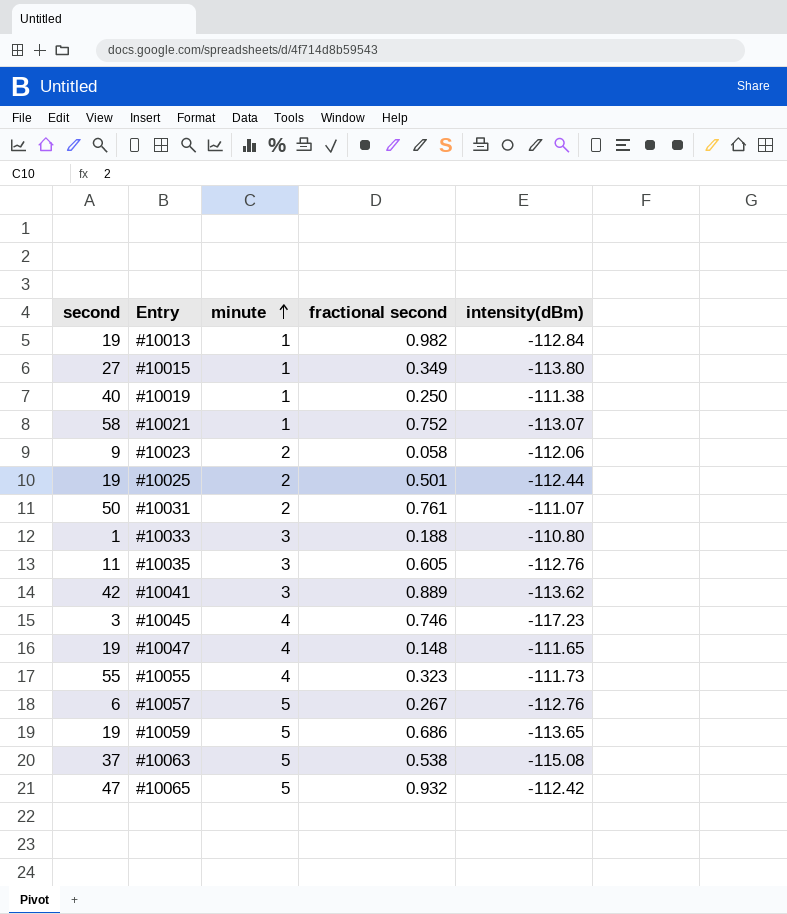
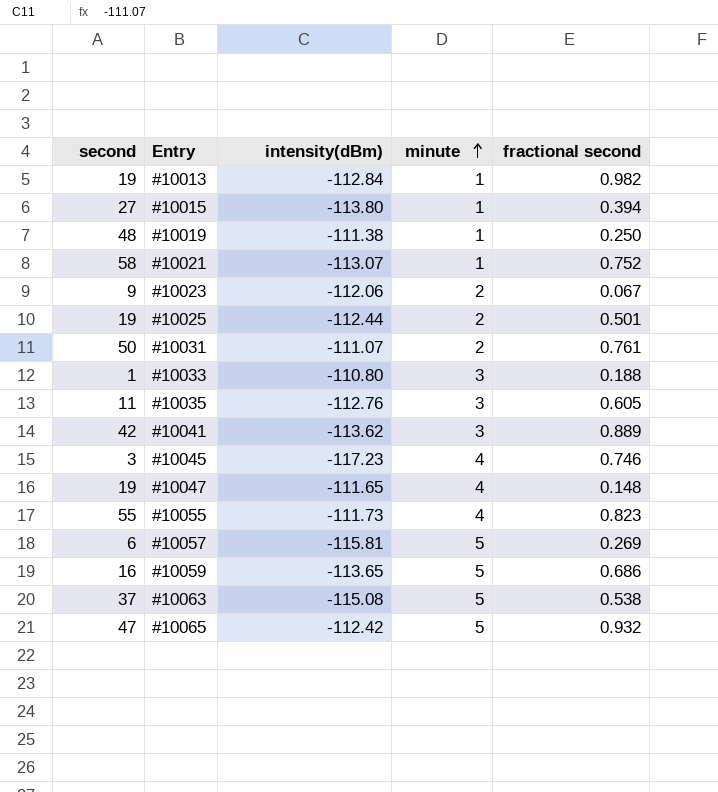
column intensity(dBm) | position: 5 -> 3
#10015 | fractional second: 0.349 -> 0.394
#10019 | second: 40 -> 48
#10023 | fractional second: 0.058 -> 0.067
#10055 | fractional second: 0.323 -> 0.823
#10057 | intensity(dBm): -112.76 -> -115.81
#10057 | fractional second: 0.267 -> 0.269
#10059 | second: 19 -> 16

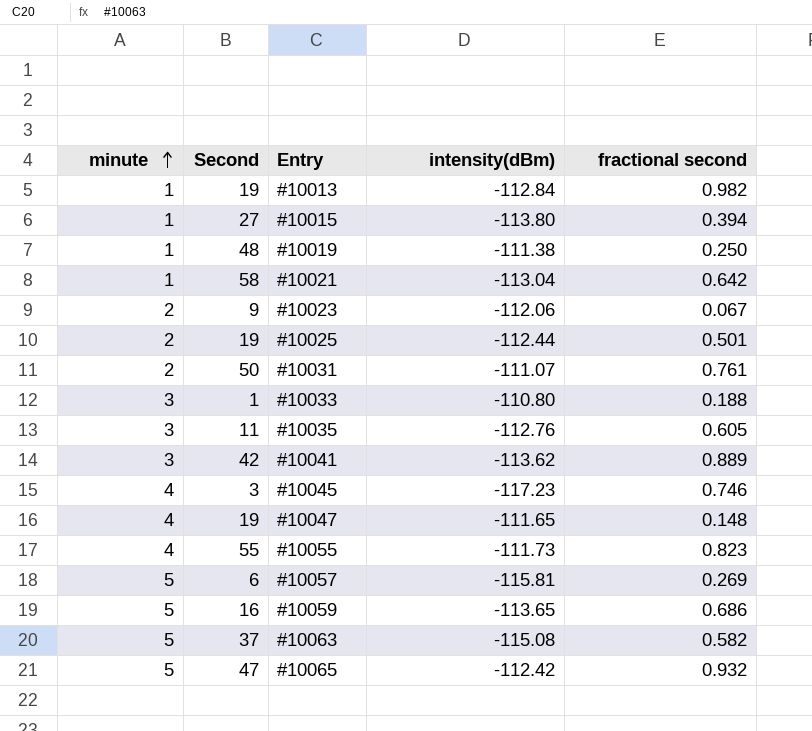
column minute | position: 4 -> 1
column name: second -> Second
#10021 | intensity(dBm): -113.07 -> -113.04
#10021 | fractional second: 0.752 -> 0.642
#10063 | fractional second: 0.538 -> 0.582

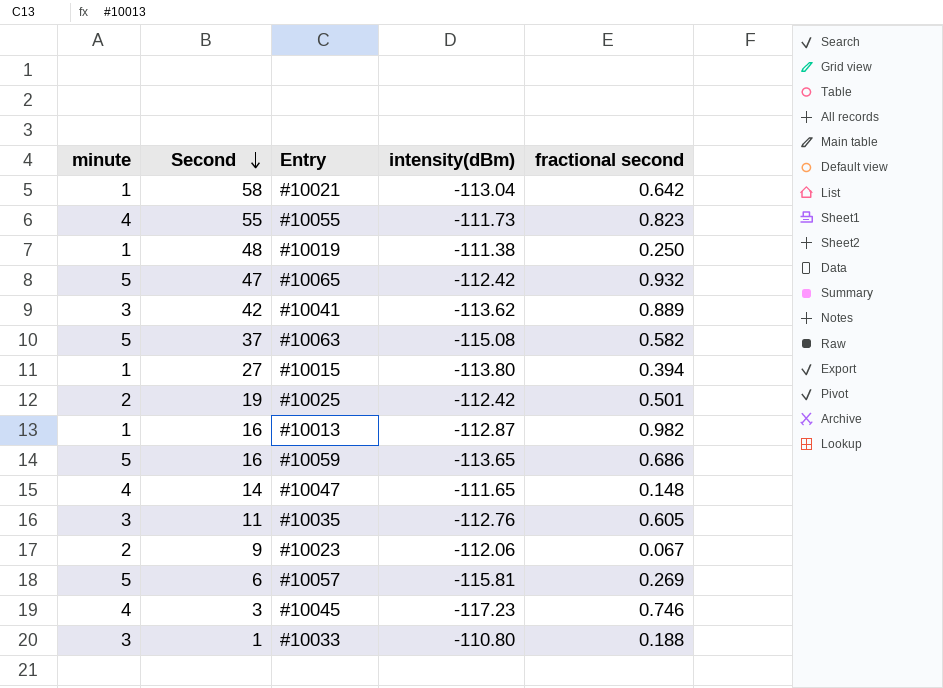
row order: minute ascending -> Second descending
row #10031: 2 | 50 | -111.07 | 0.761 -> none
#10025 | intensity(dBm): -112.44 -> -112.42
#10013 | Second: 19 -> 16
#10013 | intensity(dBm): -112.84 -> -112.87
#10047 | Second: 19 -> 14

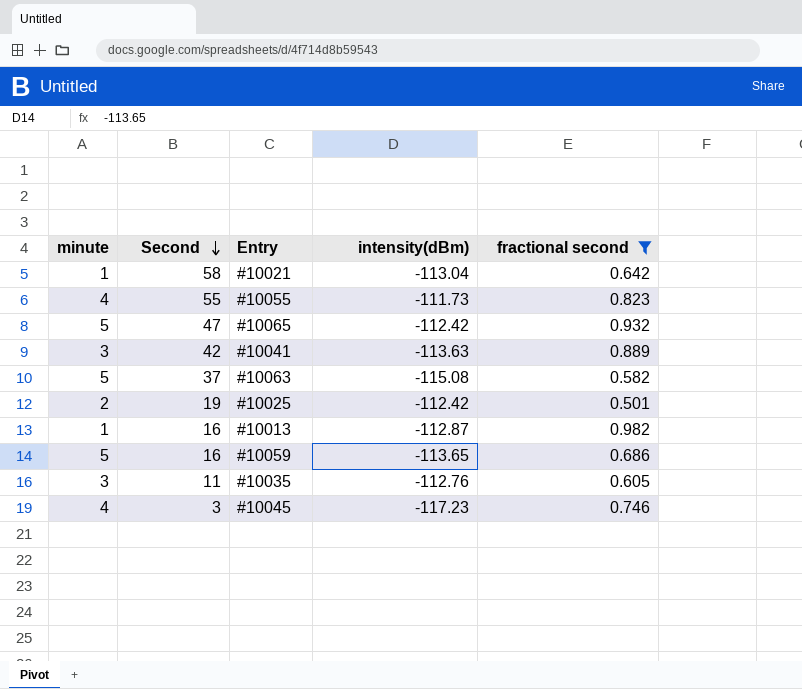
filter: none -> fractional second >= 0.501
#10041 | intensity(dBm): -113.62 -> -113.63

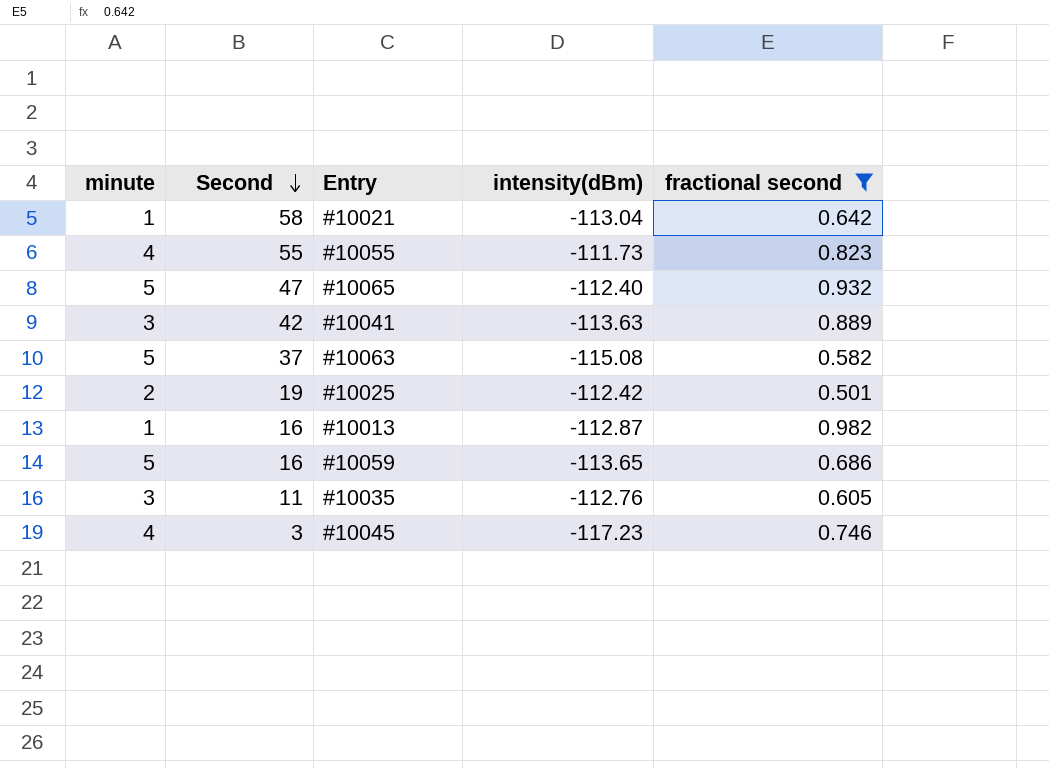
#10065 | intensity(dBm): -112.42 -> -112.40

